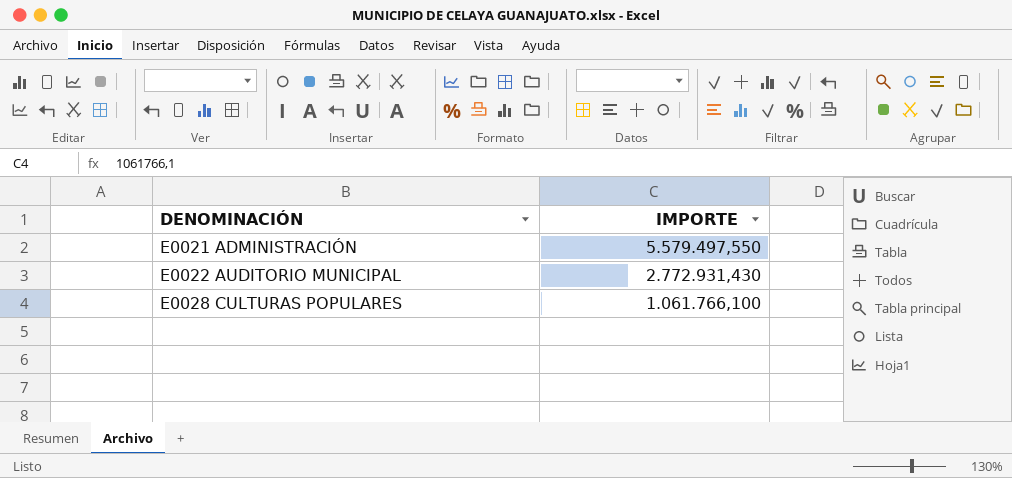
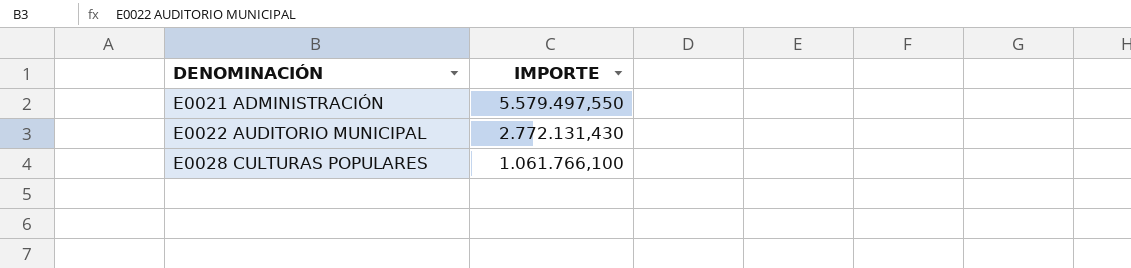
E0022 AUDITORIO MUNICIPAL | IMPORTE: 2.772.931,430 -> 2.772.131,430

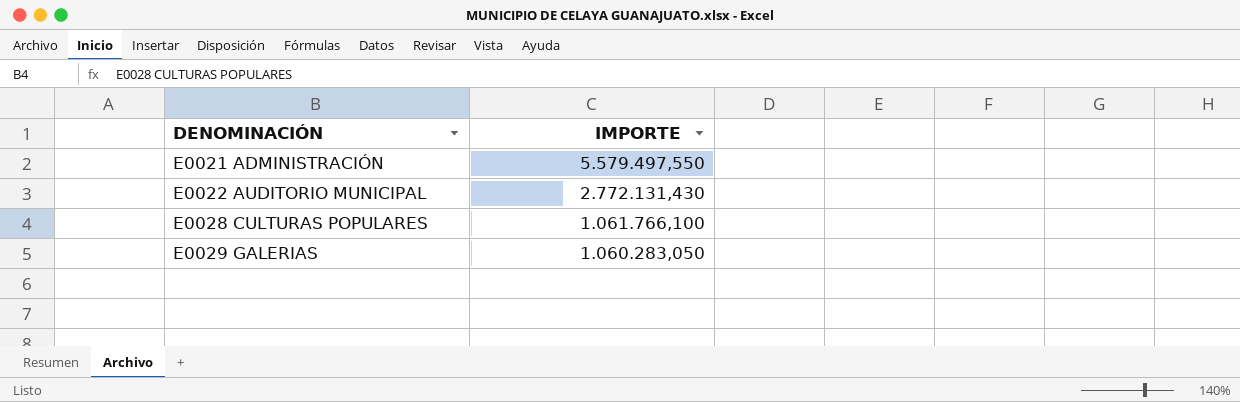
row E0029 GALERIAS: none -> 1.060.283,050

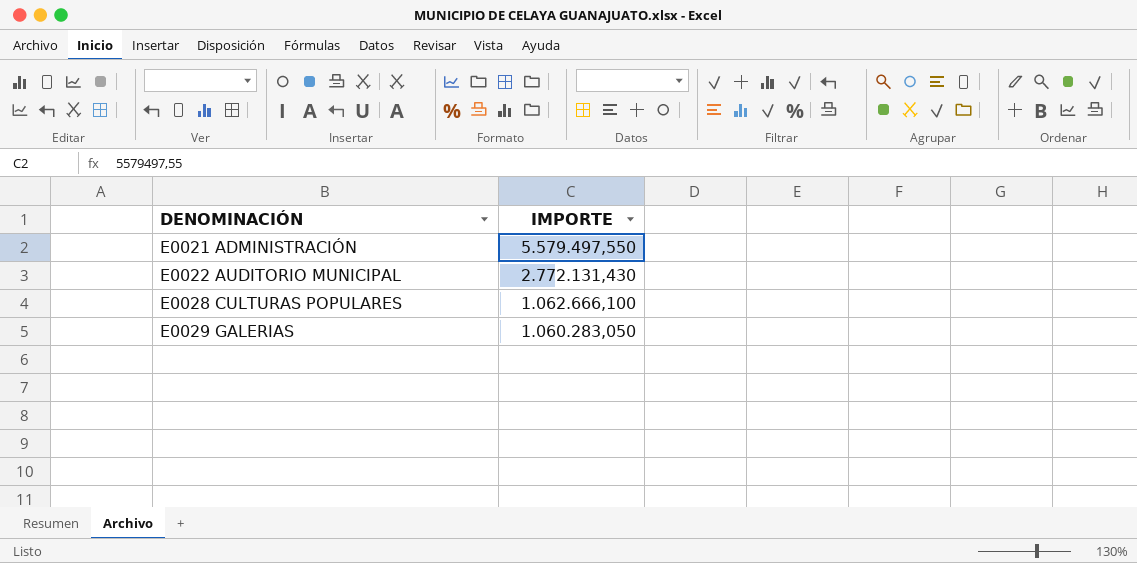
E0028 CULTURAS POPULARES | IMPORTE: 1.061.766,100 -> 1.062.666,100

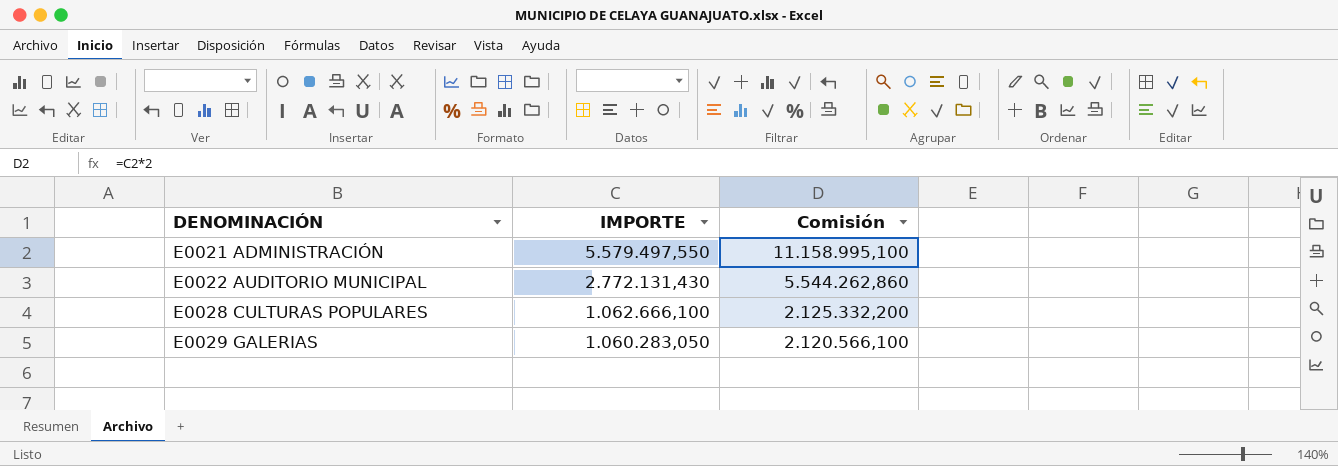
column Comisión | formula: none -> [IMPORTE] * 2

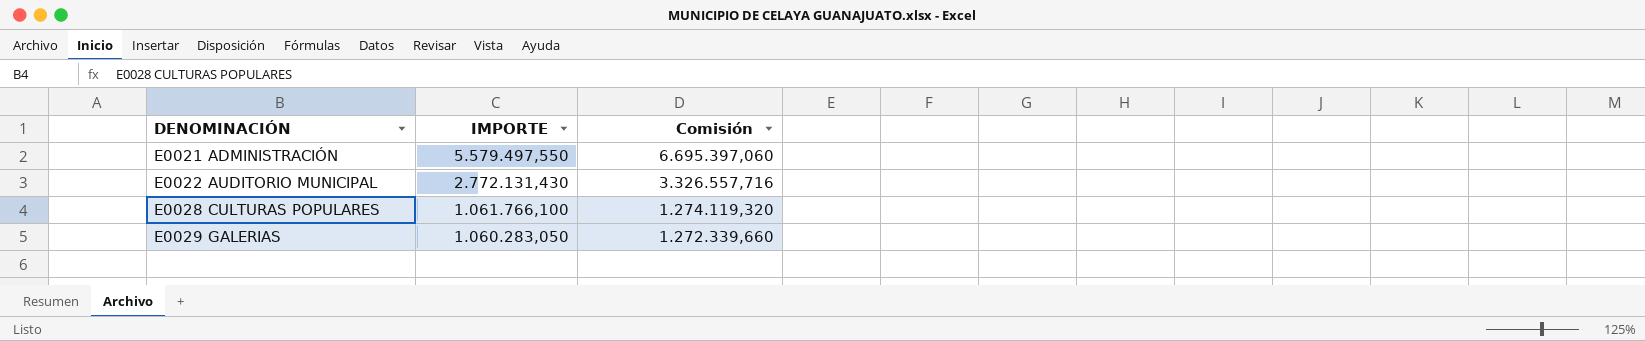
column Comisión | formula: [IMPORTE] * 2 -> [IMPORTE] * 1,2
E0028 CULTURAS POPULARES | IMPORTE: 1.062.666,100 -> 1.061.766,100

